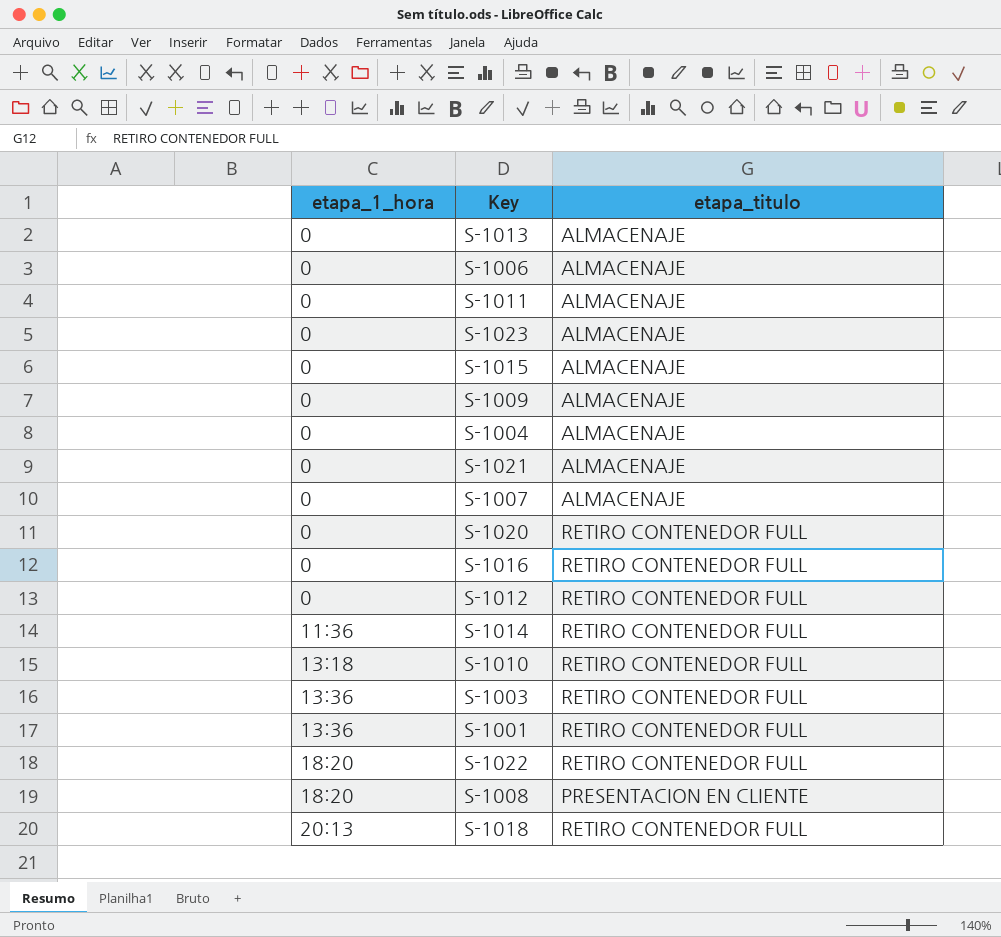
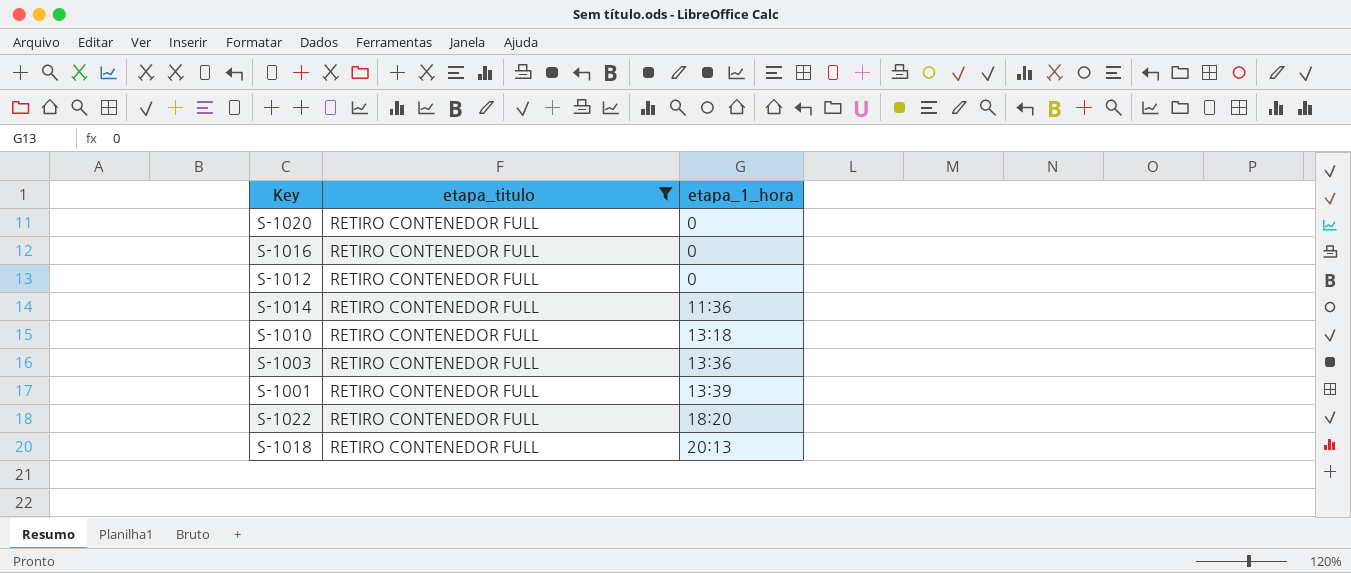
filter: none -> etapa_titulo = RETIRO CONTENEDOR FULL
column etapa_1_hora | position: 1 -> 3
S-1001 | etapa_1_hora: 13:36 -> 13:39

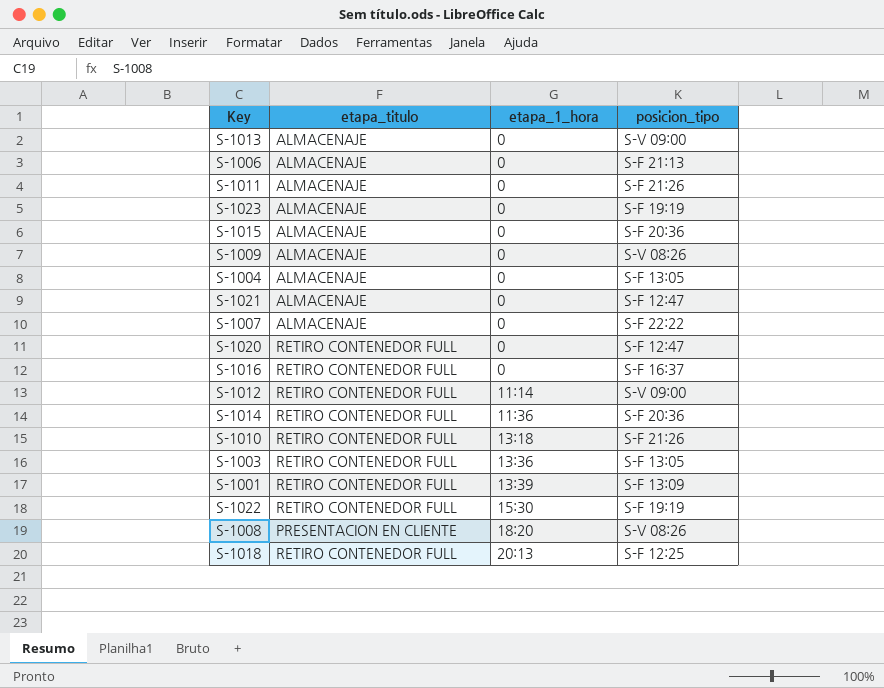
filter: etapa_titulo = RETIRO CONTENEDOR FULL -> none
column posicion_tipo | position: none -> 4
S-1012 | etapa_1_hora: 0 -> 11:14
S-1022 | etapa_1_hora: 18:20 -> 15:30

